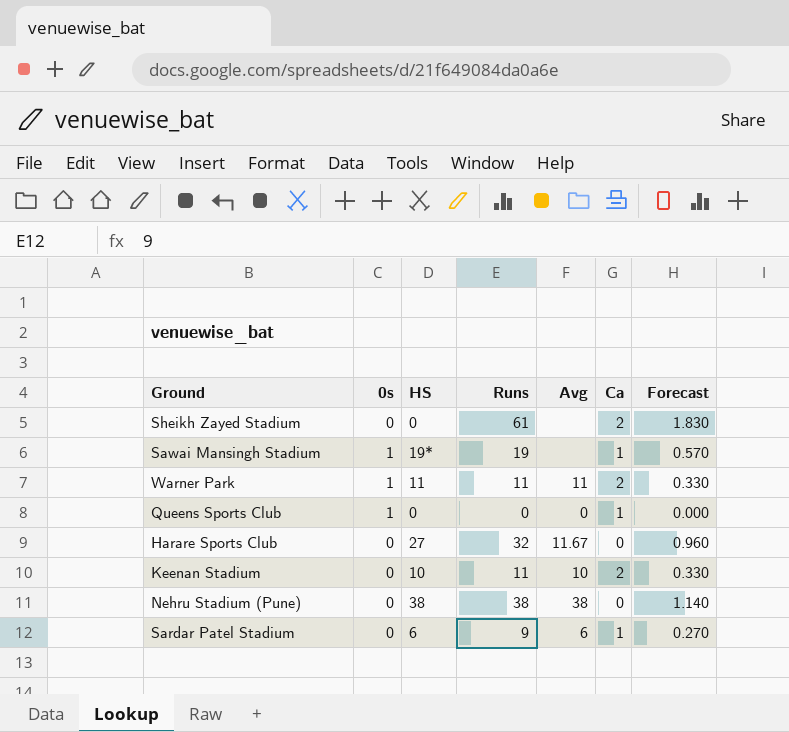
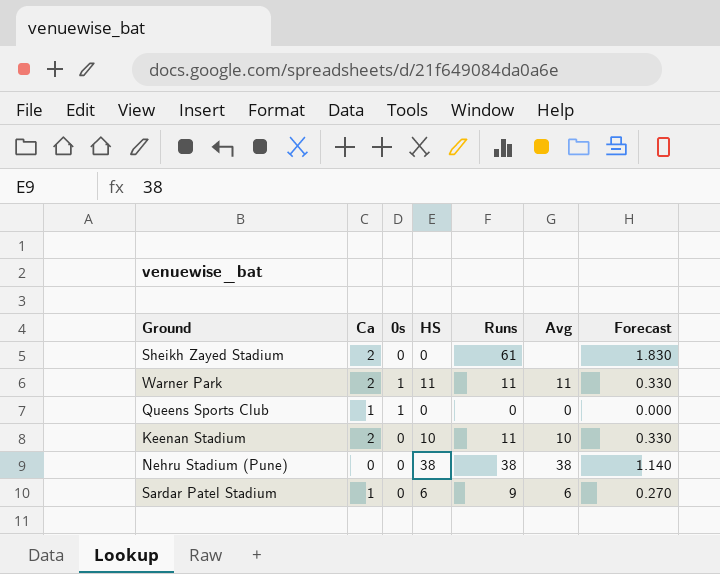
column Ca | position: 6 -> 2
row Sawai Mansingh Stadium: 1 | 19* | 19 | none | 1 | 0.570 -> none
row Harare Sports Club: 0 | 27 | 32 | 11.67 | 0 | 0.960 -> none

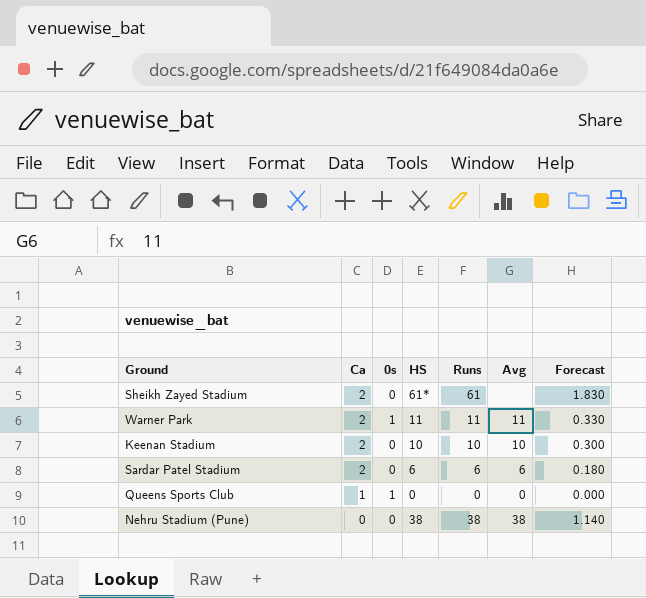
row order: none -> Ca descending
Sheikh Zayed Stadium | HS: 0 -> 61*
Keenan Stadium | Runs: 11 -> 10
Keenan Stadium | Forecast: 0.330 -> 0.300
Sardar Patel Stadium | Ca: 1 -> 2
Sardar Patel Stadium | Runs: 9 -> 6
Sardar Patel Stadium | Forecast: 0.270 -> 0.180

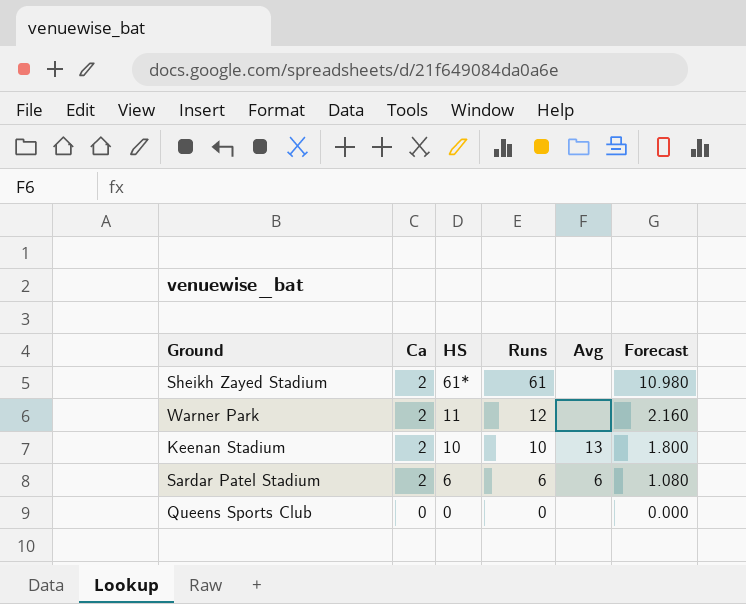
column 0s | position: 3 -> none
column Forecast | formula: [Runs] * 0.03 -> [Runs] * 0.18
row Nehru Stadium (Pune): 0 | 0 | 38 | 38 | 38 | 1.140 -> none
Warner Park | Runs: 11 -> 12
Warner Park | Avg: 11 -> none
Keenan Stadium | Avg: 10 -> 13
Queens Sports Club | Ca: 1 -> 0
Queens Sports Club | Avg: 0 -> none

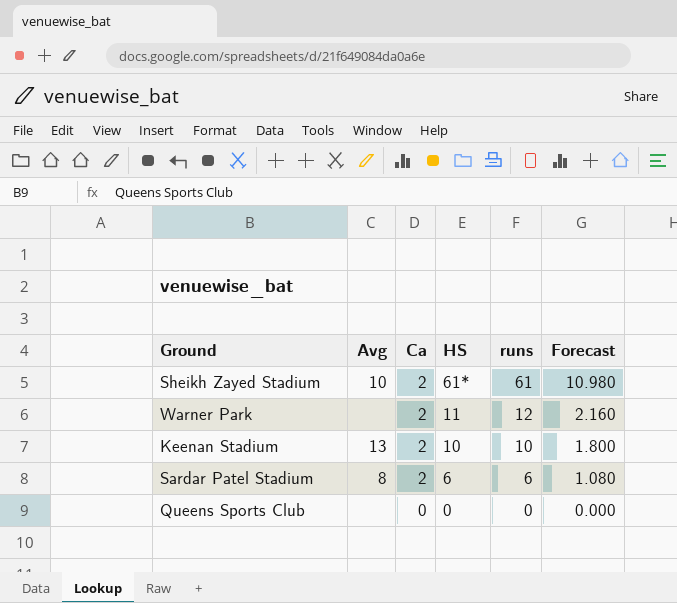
column Avg | position: 5 -> 2
column name: Runs -> runs
Sheikh Zayed Stadium | Avg: none -> 10
Sardar Patel Stadium | Avg: 6 -> 8

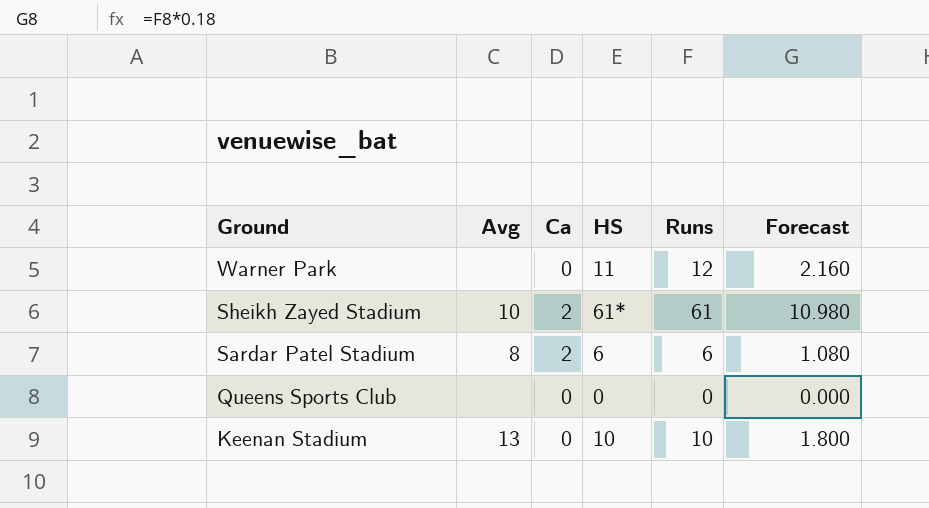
row order: Ca descending -> Ground descending
column name: runs -> Runs
Warner Park | Ca: 2 -> 0
Keenan Stadium | Ca: 2 -> 0

